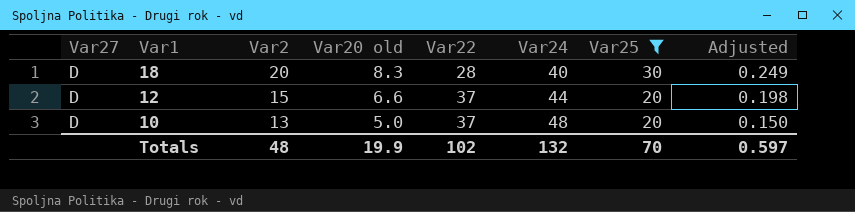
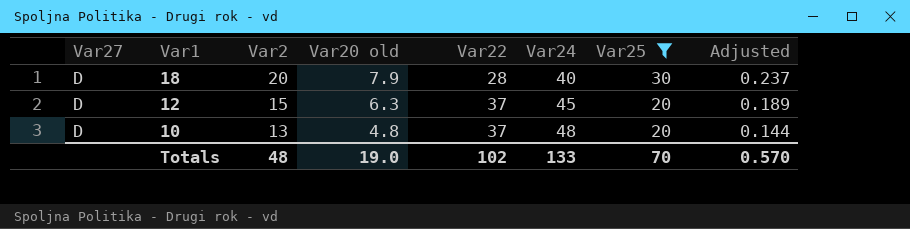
18 | Var20 old: 8.3 -> 7.9
18 | Adjusted: 0.249 -> 0.237
12 | Var20 old: 6.6 -> 6.3
12 | Var24: 44 -> 45
12 | Adjusted: 0.198 -> 0.189
10 | Var20 old: 5.0 -> 4.8
10 | Adjusted: 0.150 -> 0.144
Totals | Var20 old: 19.9 -> 19.0
Totals | Var24: 132 -> 133
Totals | Adjusted: 0.597 -> 0.570

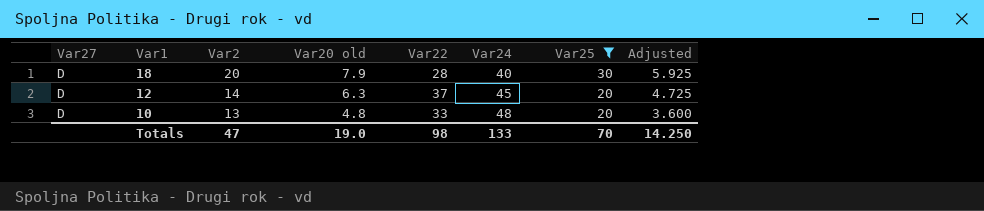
column Adjusted | formula: [Var20 old] * 0.03 -> [Var20 old] * 0.75
12 | Var2: 15 -> 14
10 | Var22: 37 -> 33
Totals | Var2: 48 -> 47
Totals | Var22: 102 -> 98
Totals | Adjusted: 0.570 -> 14.250

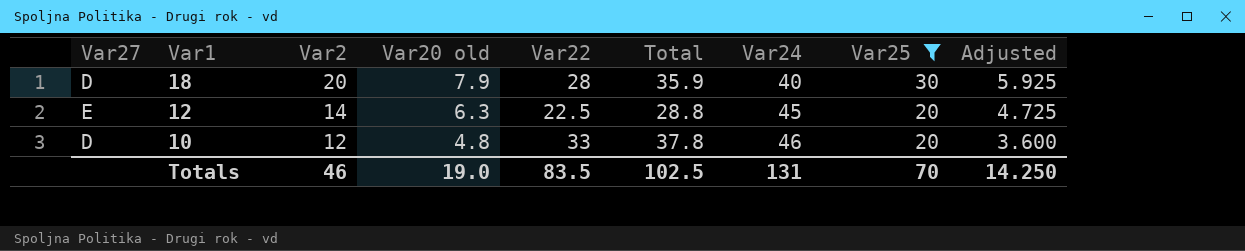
column Total | formula: none -> [Var20 old] + [Var22]
12 | Var27: D -> E
12 | Var22: 37 -> 22.5
10 | Var2: 13 -> 12
10 | Var24: 48 -> 46
Totals | Var2: 47 -> 46
Totals | Var22: 98 -> 83.5
Totals | Var24: 133 -> 131

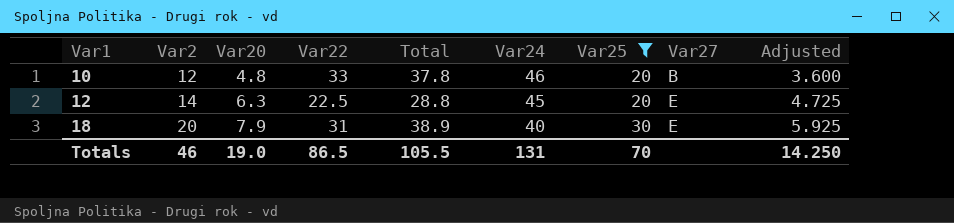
row order: Var1 descending -> Var1 ascending
column name: Var20 old -> Var20
column Var27 | position: 1 -> 8
10 | Var27: D -> B
18 | Var22: 28 -> 31
18 | Total: 35.9 -> 38.9
18 | Var27: D -> E
Totals | Var22: 83.5 -> 86.5
Totals | Total: 102.5 -> 105.5

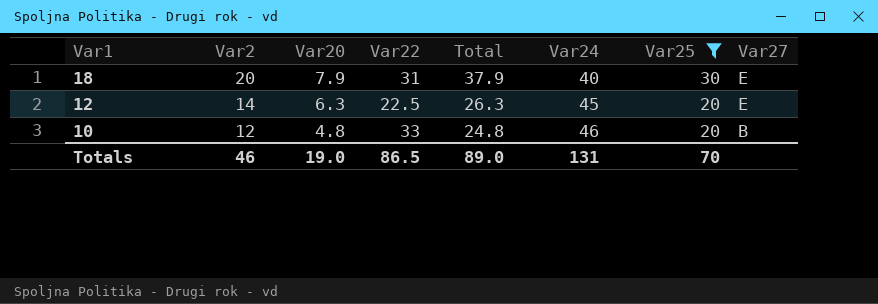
row order: Var1 ascending -> Var1 descending
column Adjusted | formula: [Var20] * 0.75 -> none
column Total | formula: [Var20] + [Var22] -> [Var20] + [Var25]
Totals | Total: 105.5 -> 89.0

